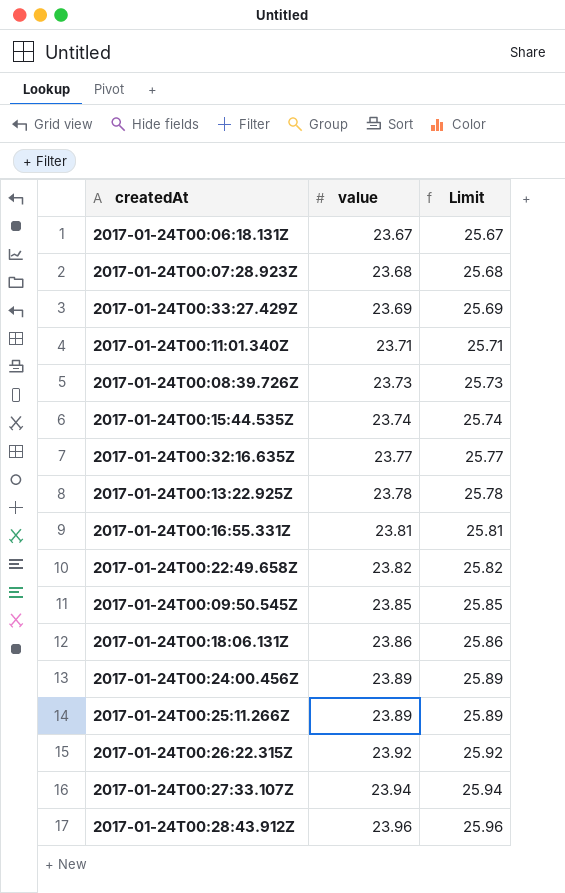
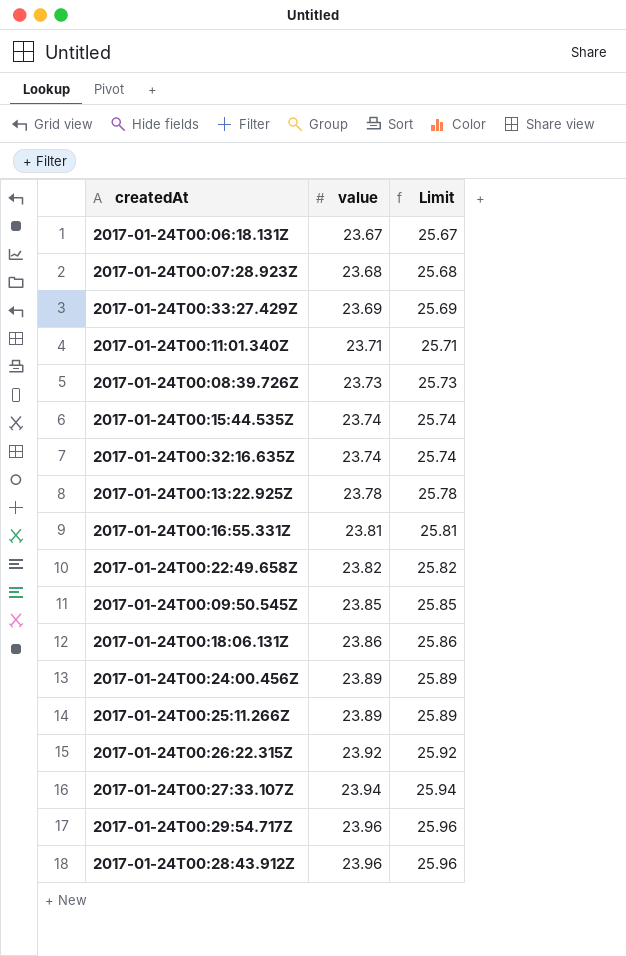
2017-01-24T00:32:16.635Z | value: 23.77 -> 23.74
2017-01-24T00:32:16.635Z | Limit: 25.77 -> 25.74
row 2017-01-24T00:29:54.717Z: none -> 23.96 | 25.96

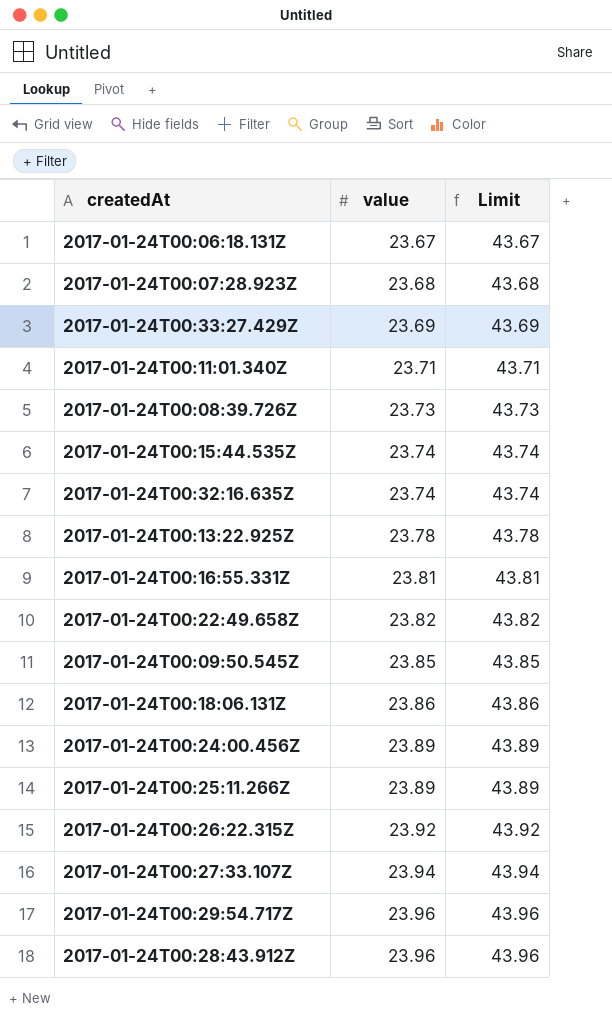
column Limit | formula: [value] + 2 -> [value] + 20

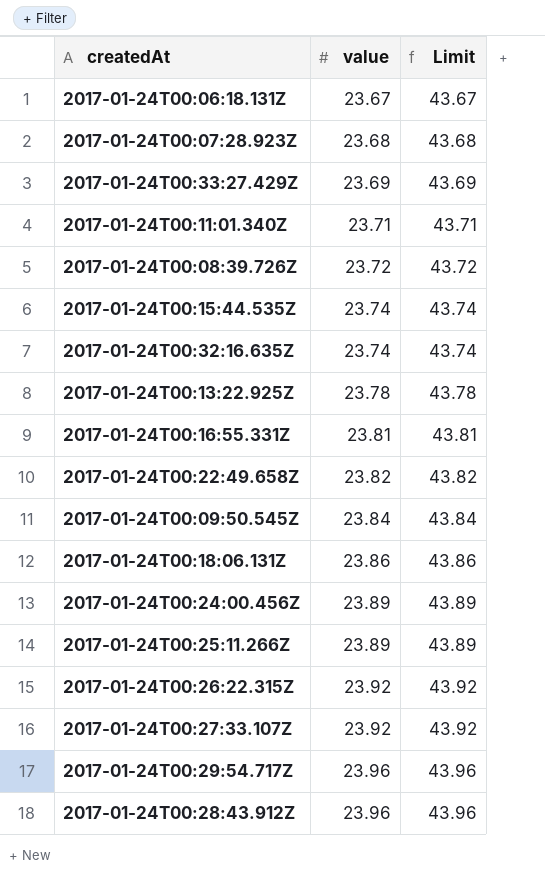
2017-01-24T00:08:39.726Z | value: 23.73 -> 23.72
2017-01-24T00:08:39.726Z | Limit: 43.73 -> 43.72
2017-01-24T00:09:50.545Z | value: 23.85 -> 23.84
2017-01-24T00:09:50.545Z | Limit: 43.85 -> 43.84
2017-01-24T00:27:33.107Z | value: 23.94 -> 23.92
2017-01-24T00:27:33.107Z | Limit: 43.94 -> 43.92

